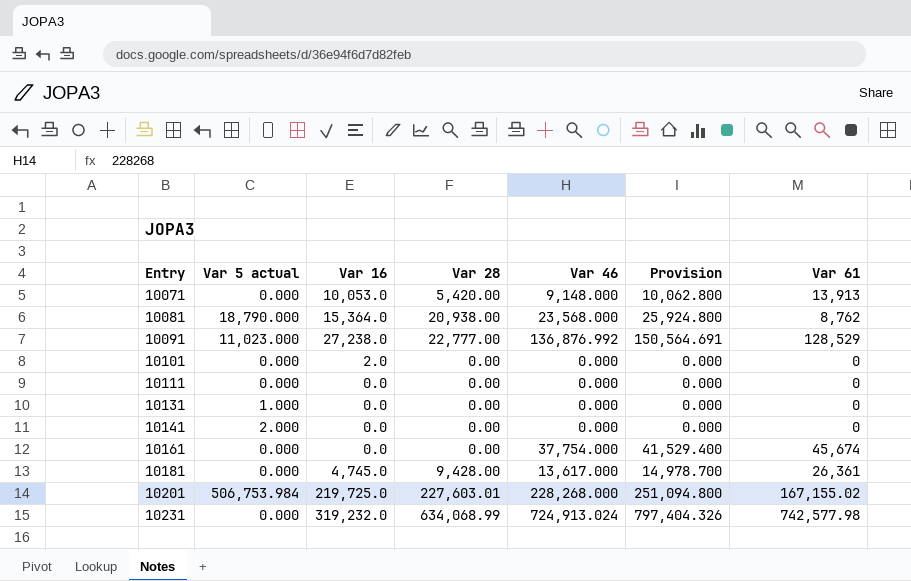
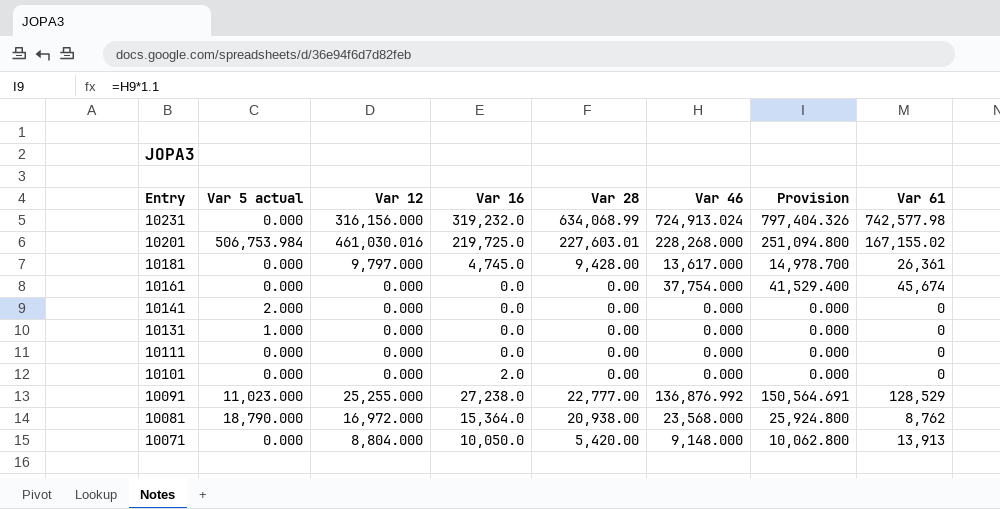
row order: Entry ascending -> Entry descending
column Var 12 | position: none -> 3
10071 | Var 16: 10,053.0 -> 10,050.0

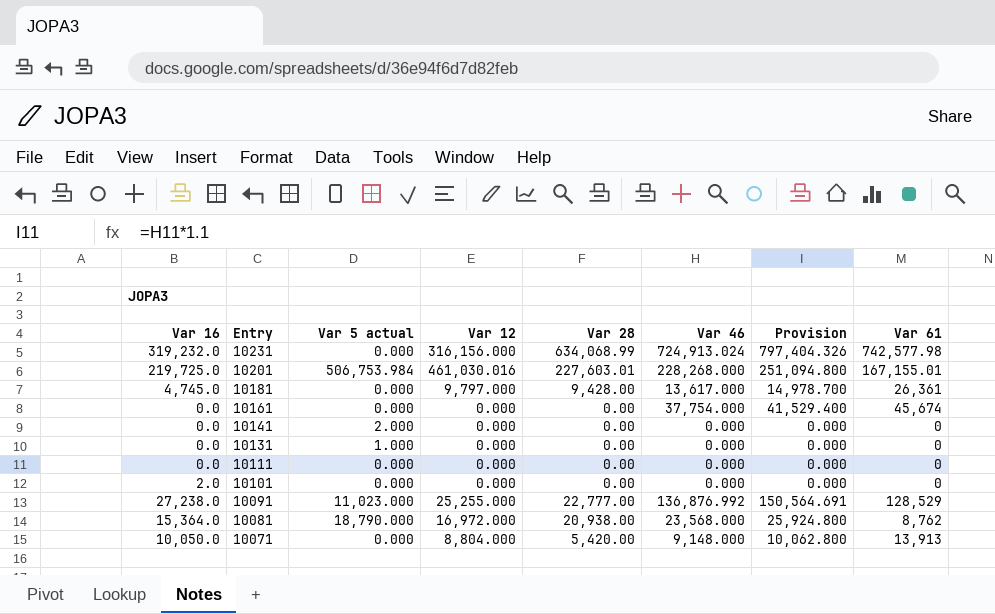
column Var 16 | position: 4 -> 1
10201 | Var 61: 167,155.02 -> 167,155.01

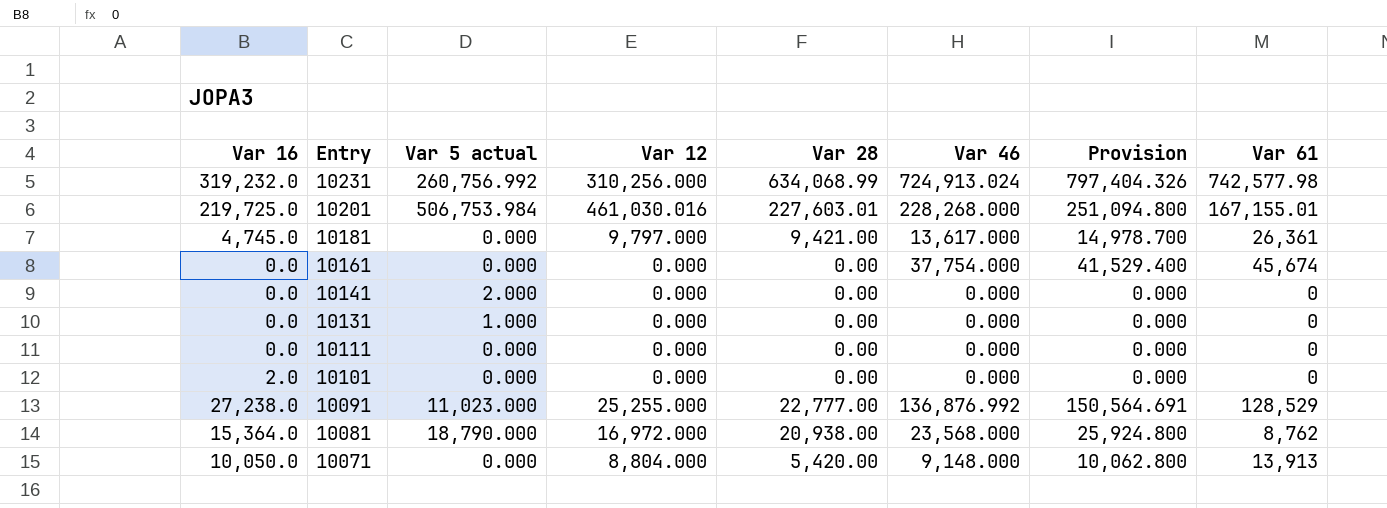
10231 | Var 5 actual: 0.000 -> 260,756.992
10231 | Var 12: 316,156.000 -> 310,256.000
10181 | Var 28: 9,428.00 -> 9,421.00

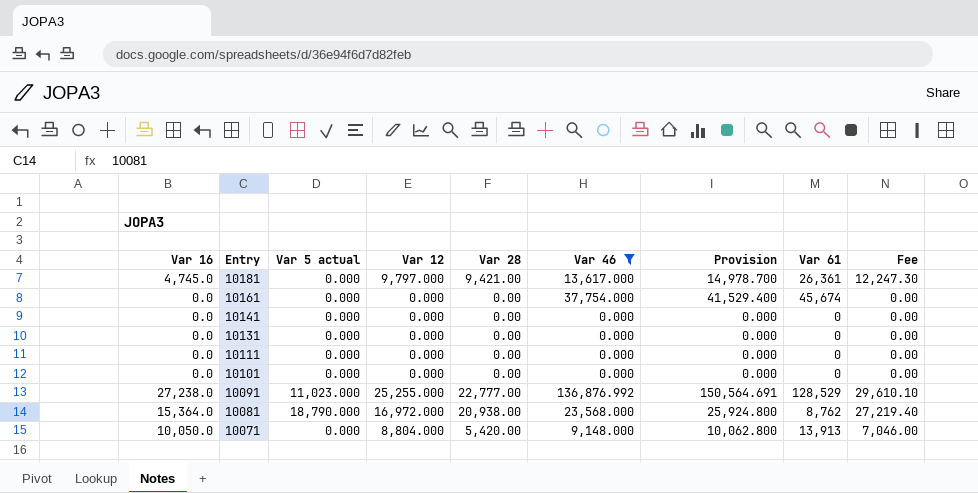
filter: none -> Var 46 <= 136,876.992
column Fee | formula: none -> [Var 28] * 1.3
10141 | Var 5 actual: 2.000 -> 0.000
10131 | Var 5 actual: 1.000 -> 0.000
10101 | Var 16: 2.0 -> 0.0

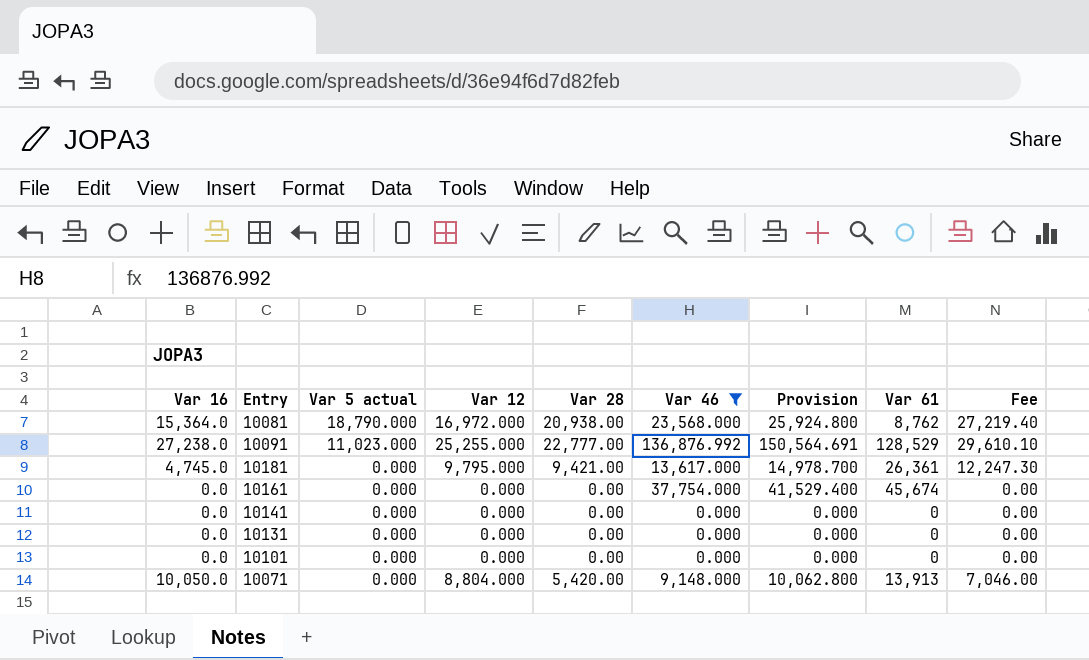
row order: Entry descending -> Var 5 actual descending
row 10111: 0.0 | 0.000 | 0.000 | 0.00 | 0.000 | 0.000 | 0 | 0.00 -> none
10181 | Var 12: 9,797.000 -> 9,795.000

